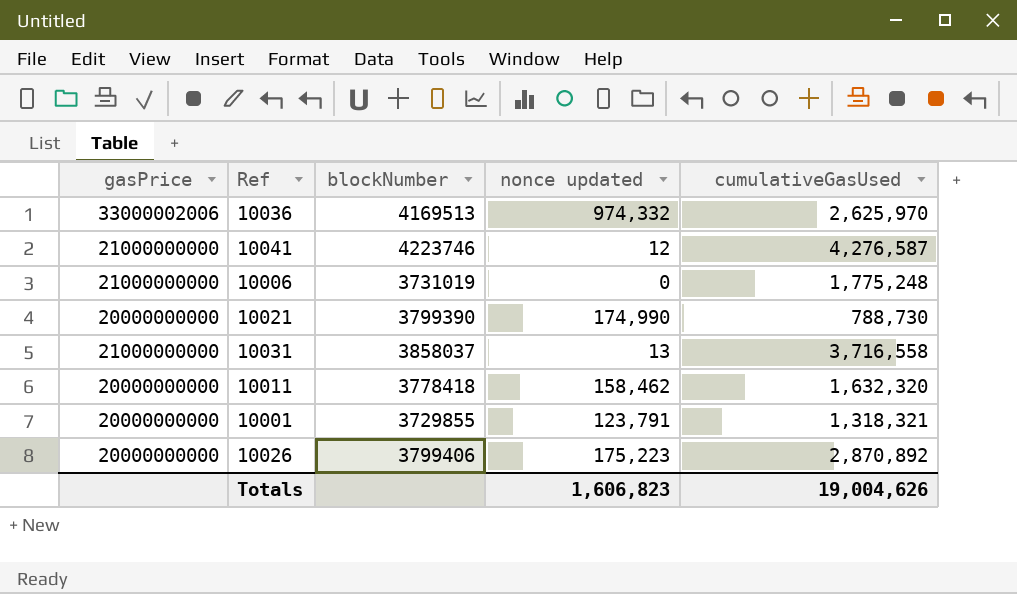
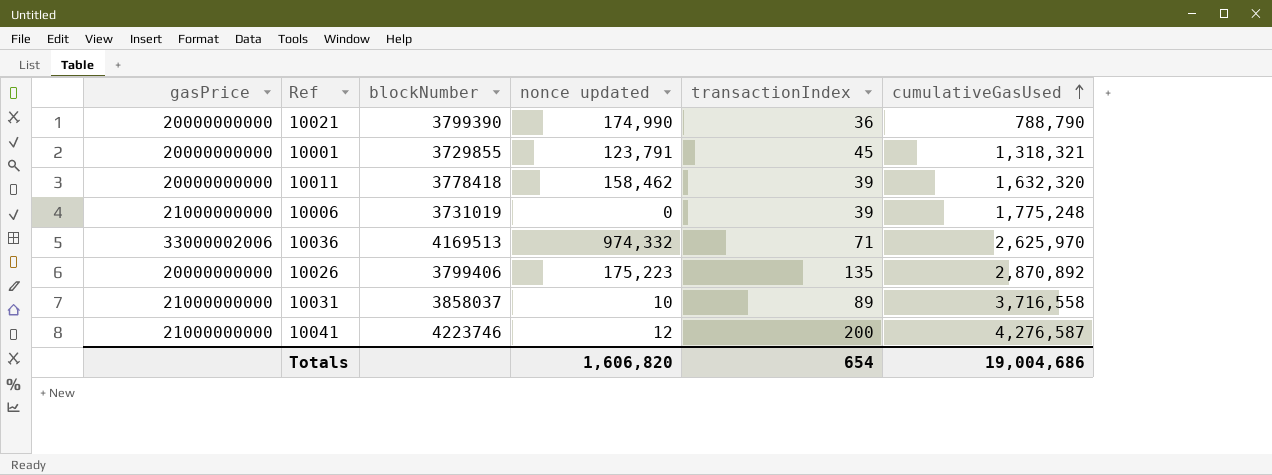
row order: none -> cumulativeGasUsed ascending
column transactionIndex | position: none -> 5
10021 | cumulativeGasUsed: 788,730 -> 788,790
10031 | nonce updated: 13 -> 10
Totals | nonce updated: 1,606,823 -> 1,606,820
Totals | cumulativeGasUsed: 19,004,626 -> 19,004,686

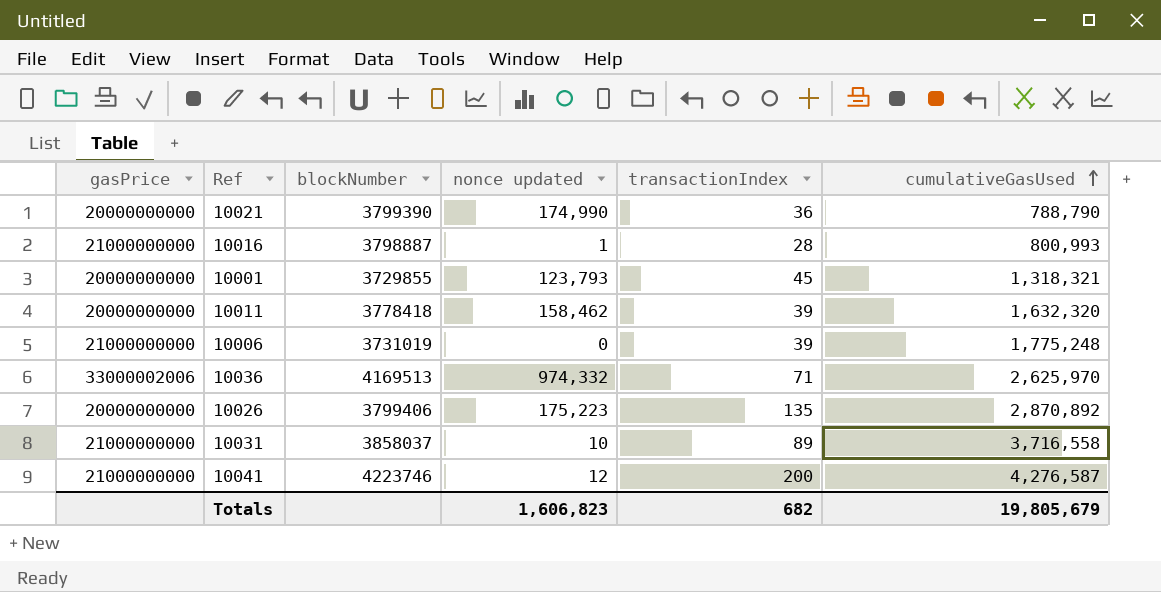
row 10016: none -> 21000000000 | 3798887 | 1 | 28 | 800,993
10001 | nonce updated: 123,791 -> 123,793
Totals | nonce updated: 1,606,820 -> 1,606,823
Totals | transactionIndex: 654 -> 682
Totals | cumulativeGasUsed: 19,004,686 -> 19,805,679

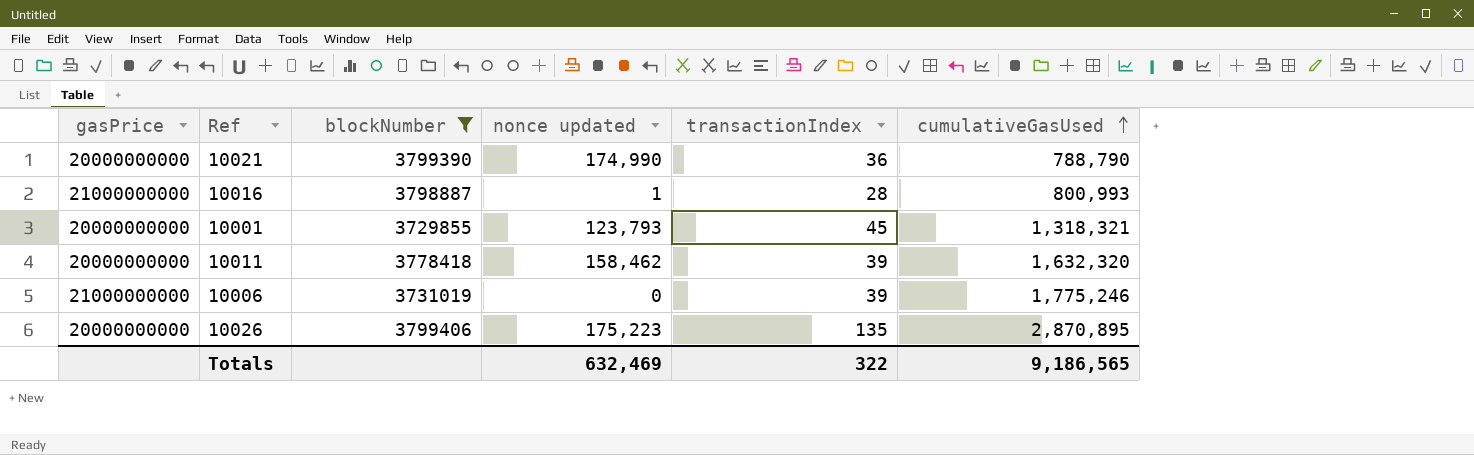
filter: none -> blockNumber <= 3799406
10006 | cumulativeGasUsed: 1,775,248 -> 1,775,246
10026 | cumulativeGasUsed: 2,870,892 -> 2,870,895
Totals | nonce updated: 1,606,823 -> 632,469
Totals | transactionIndex: 682 -> 322
Totals | cumulativeGasUsed: 19,805,679 -> 9,186,565

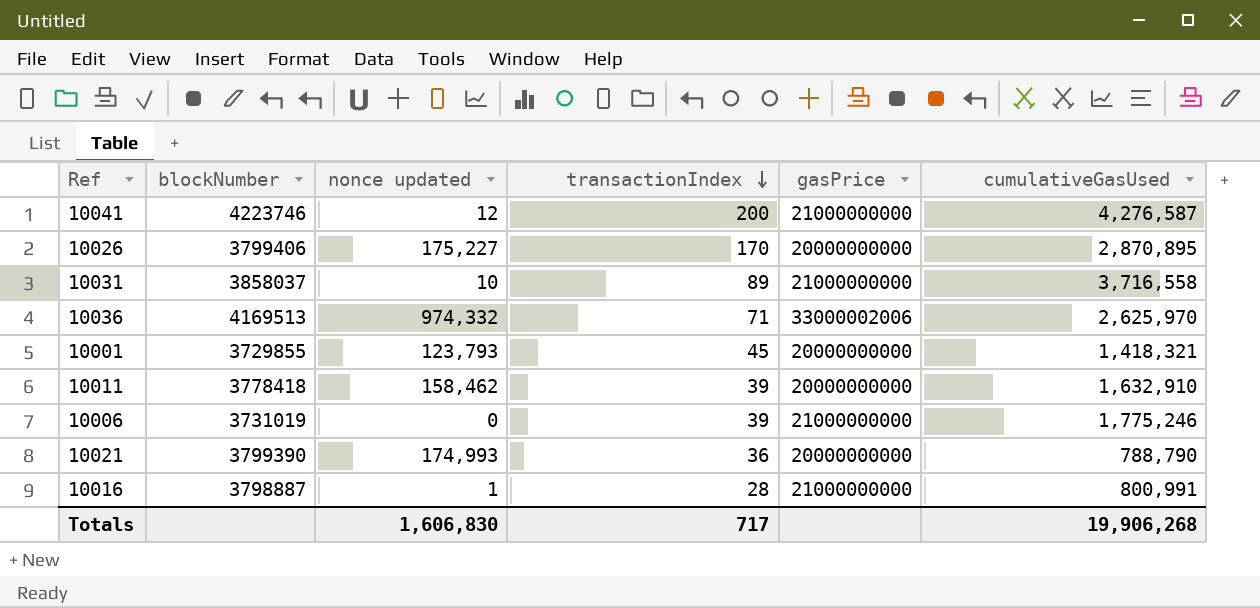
filter: blockNumber <= 3799406 -> none
row order: cumulativeGasUsed ascending -> transactionIndex descending
column gasPrice | position: 1 -> 5
10026 | nonce updated: 175,223 -> 175,227
10026 | transactionIndex: 135 -> 170
10001 | cumulativeGasUsed: 1,318,321 -> 1,418,321
10011 | cumulativeGasUsed: 1,632,320 -> 1,632,910
10021 | nonce updated: 174,990 -> 174,993
10016 | cumulativeGasUsed: 800,993 -> 800,991
Totals | nonce updated: 632,469 -> 1,606,830
Totals | transactionIndex: 322 -> 717
Totals | cumulativeGasUsed: 9,186,565 -> 19,906,268

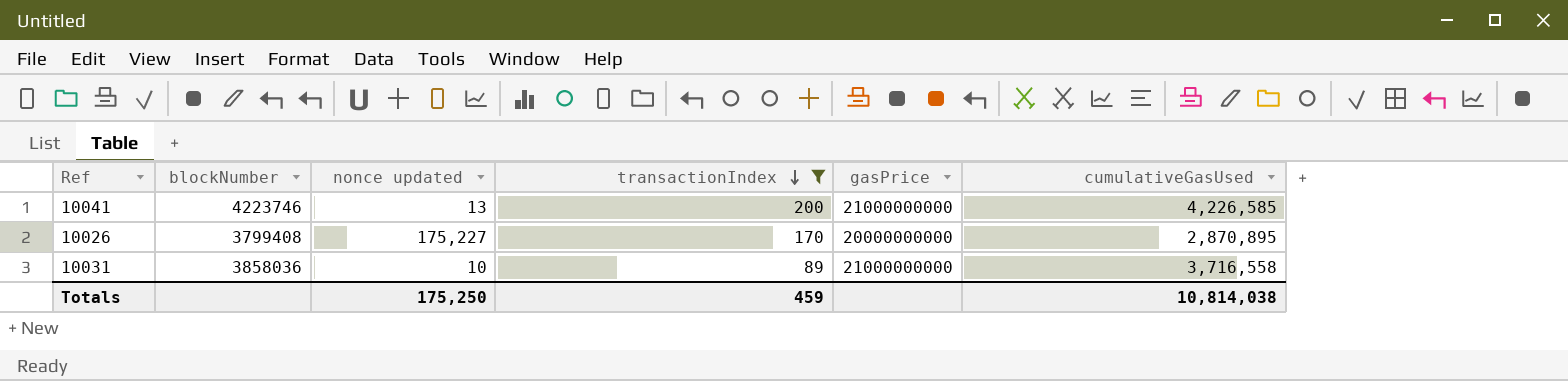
filter: none -> transactionIndex >= 89
10041 | nonce updated: 12 -> 13
10041 | cumulativeGasUsed: 4,276,587 -> 4,226,585
10026 | blockNumber: 3799406 -> 3799408
10031 | blockNumber: 3858037 -> 3858036
Totals | nonce updated: 1,606,830 -> 175,250
Totals | transactionIndex: 717 -> 459
Totals | cumulativeGasUsed: 19,906,268 -> 10,814,038

